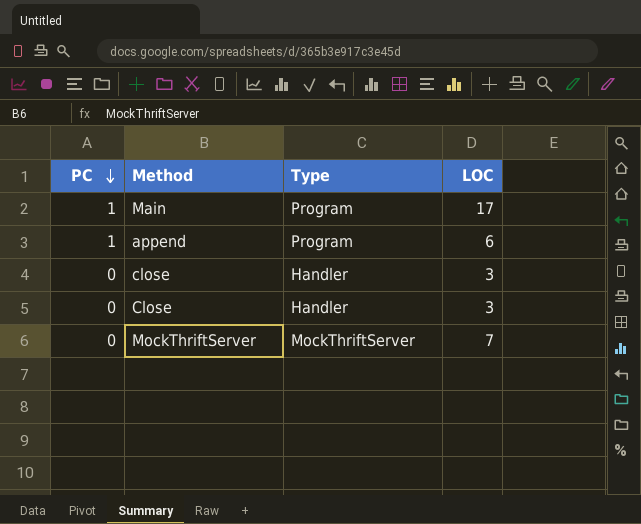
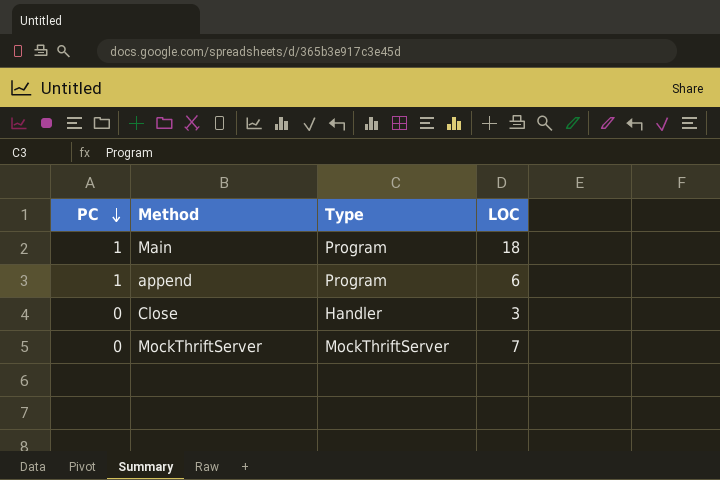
row close: 0 | Handler | 3 -> none
Main | LOC: 17 -> 18

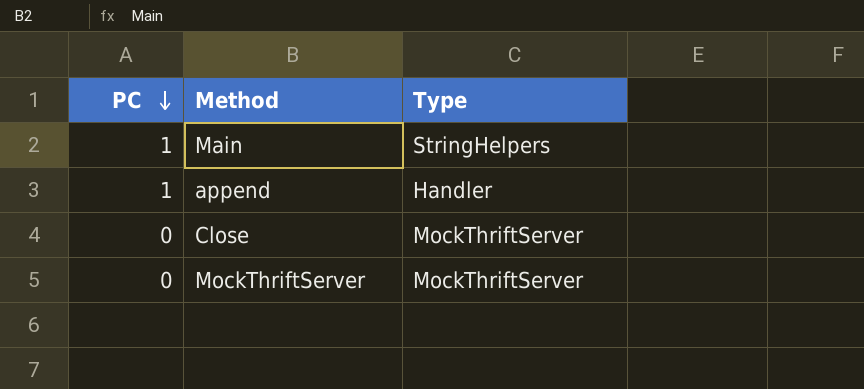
column LOC | position: 4 -> none
Main | Type: Program -> StringHelpers
append | Type: Program -> Handler
Close | Type: Handler -> MockThriftServer

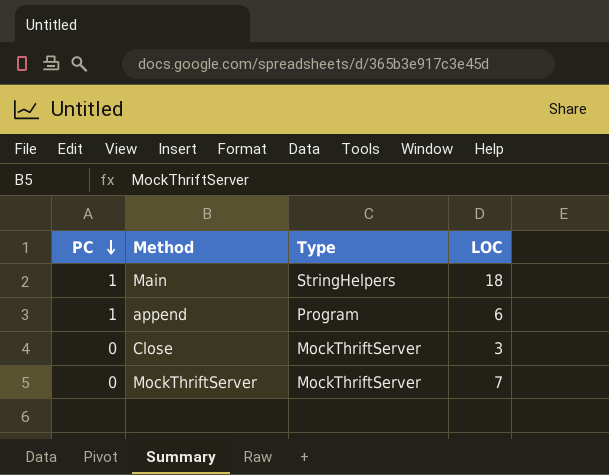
column LOC | position: none -> 4
append | Type: Handler -> Program

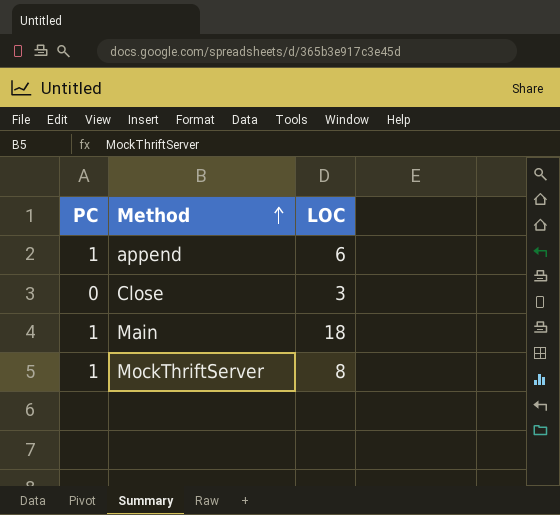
row order: PC descending -> Method ascending
column Type | position: 3 -> none
MockThriftServer | PC: 0 -> 1
MockThriftServer | LOC: 7 -> 8

